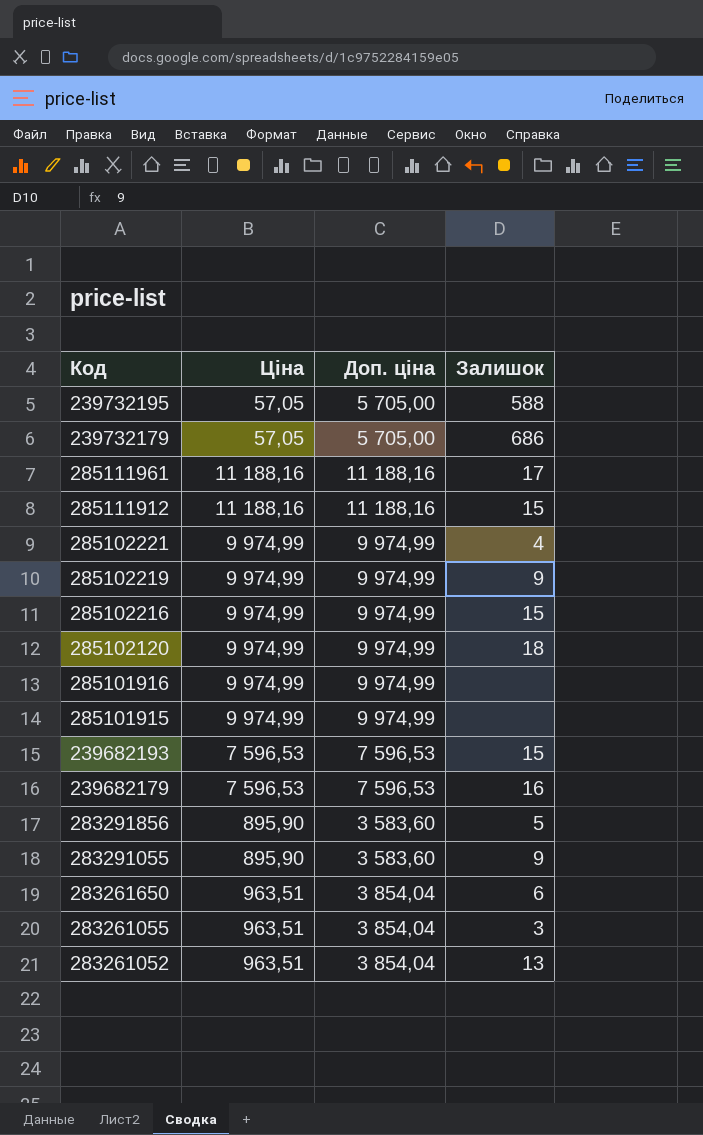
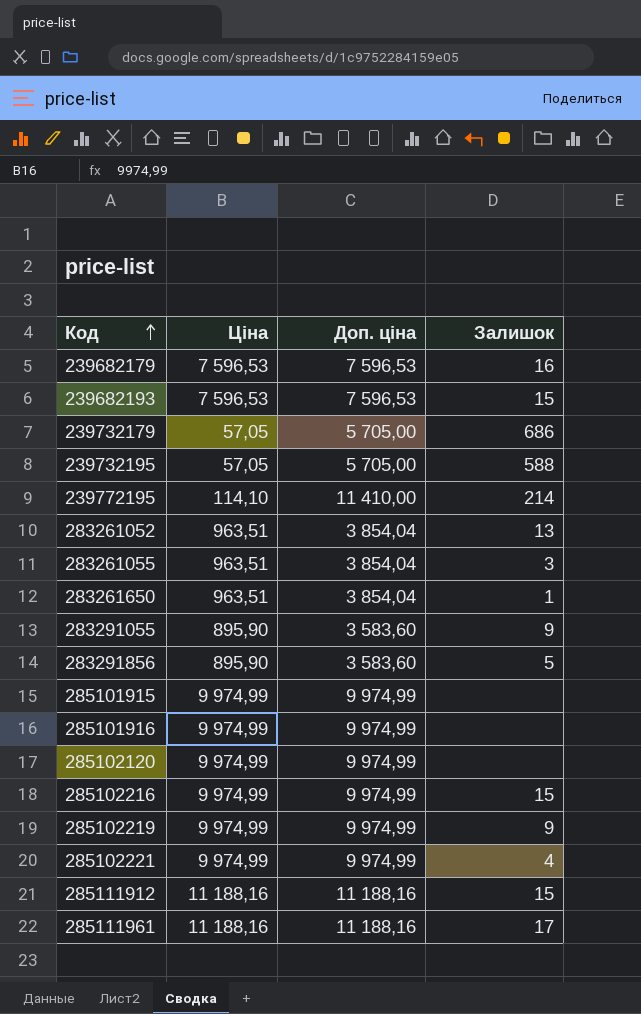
row order: none -> Код ascending
row 239772195: none -> 114,10 | 11 410,00 | 214
283261650 | Залишок: 6 -> 1
285102120 | Залишок: 18 -> none

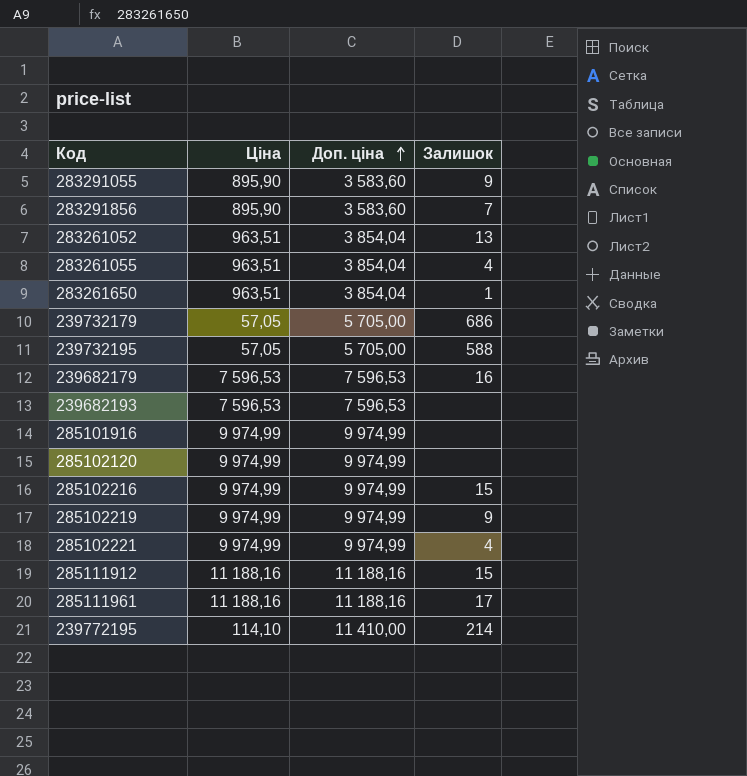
row order: Код ascending -> Доп. ціна ascending
row 285101915: 9 974,99 | 9 974,99 | none -> none
283291856 | Залишок: 5 -> 7
283261055 | Залишок: 3 -> 4
239682193 | Залишок: 15 -> none

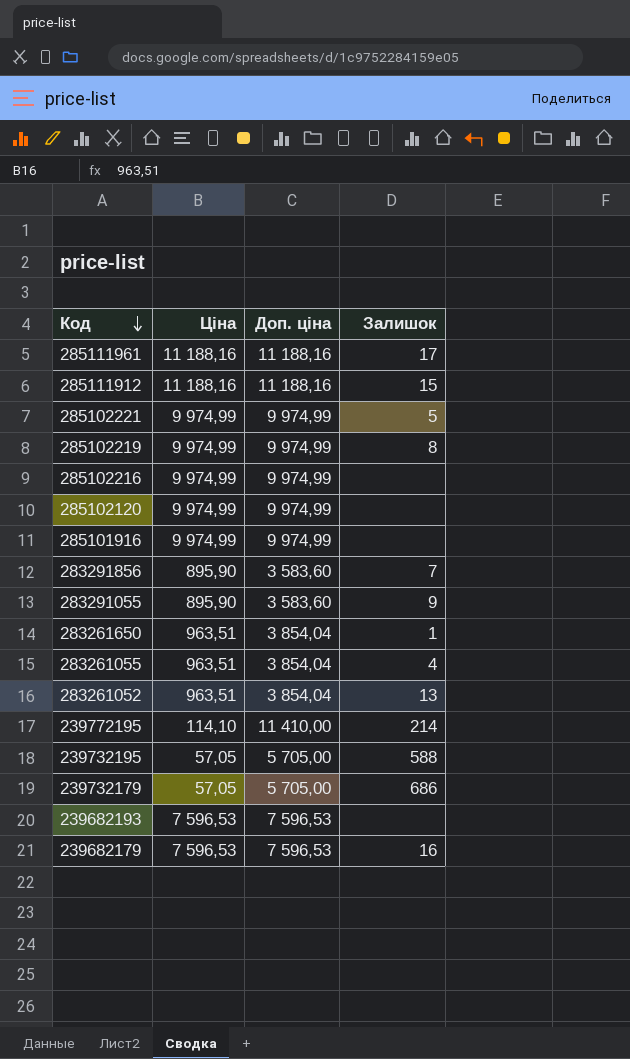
row order: Доп. ціна ascending -> Код descending
285102221 | Залишок: 4 -> 5
285102219 | Залишок: 9 -> 8
285102216 | Залишок: 15 -> none

